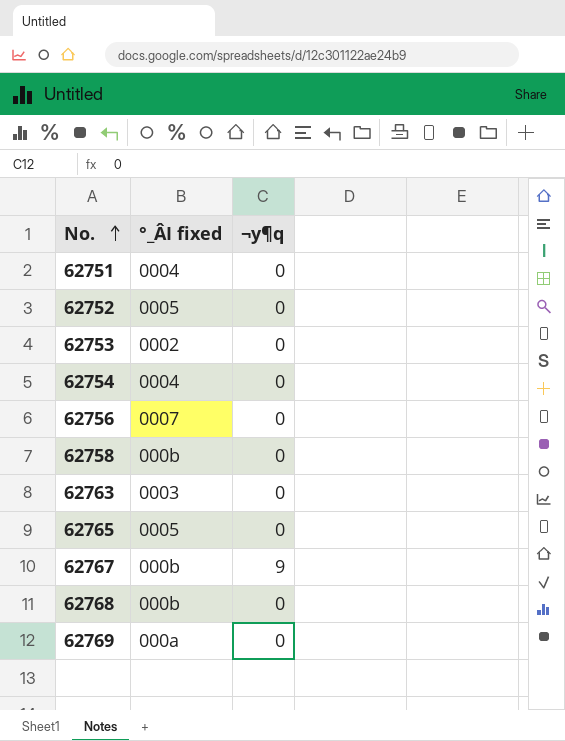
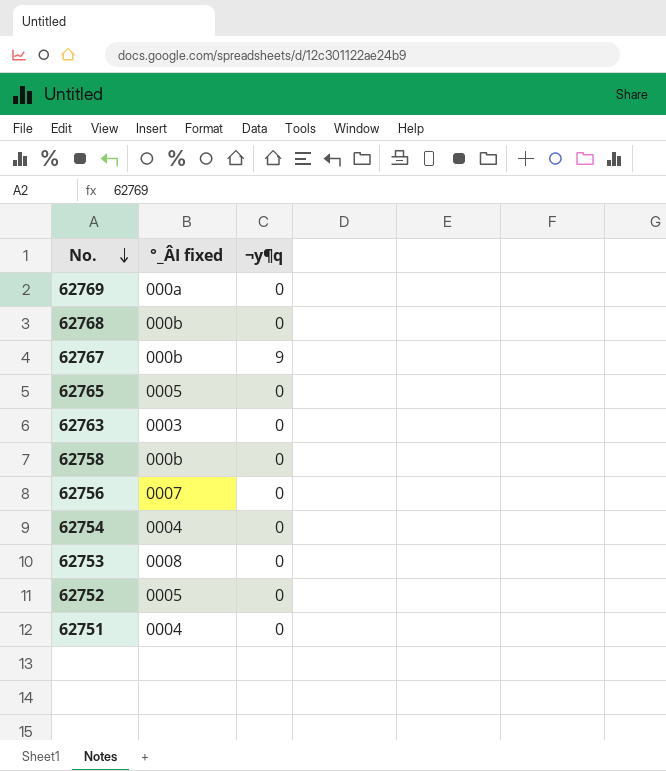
row order: No. ascending -> No. descending
62753 | °_ÂI fixed: 0002 -> 0008

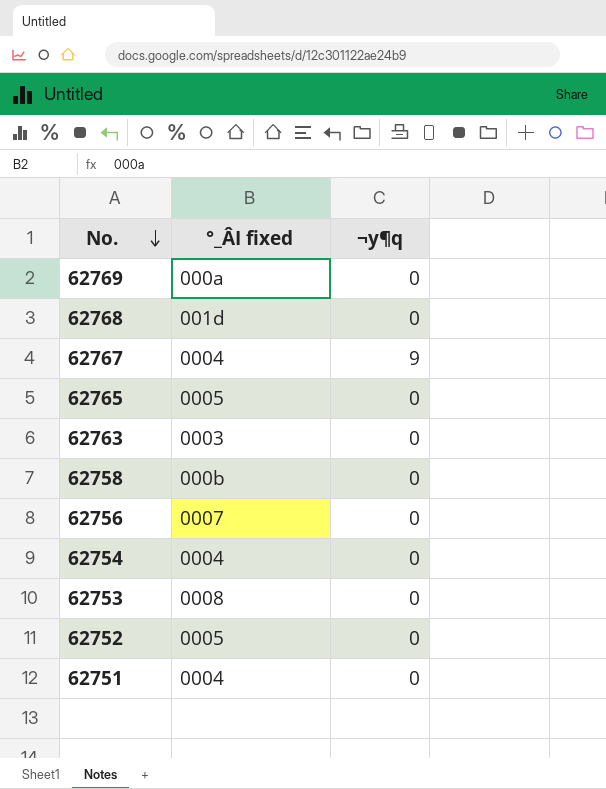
62768 | °_ÂI fixed: 000b -> 001d
62767 | °_ÂI fixed: 000b -> 0004

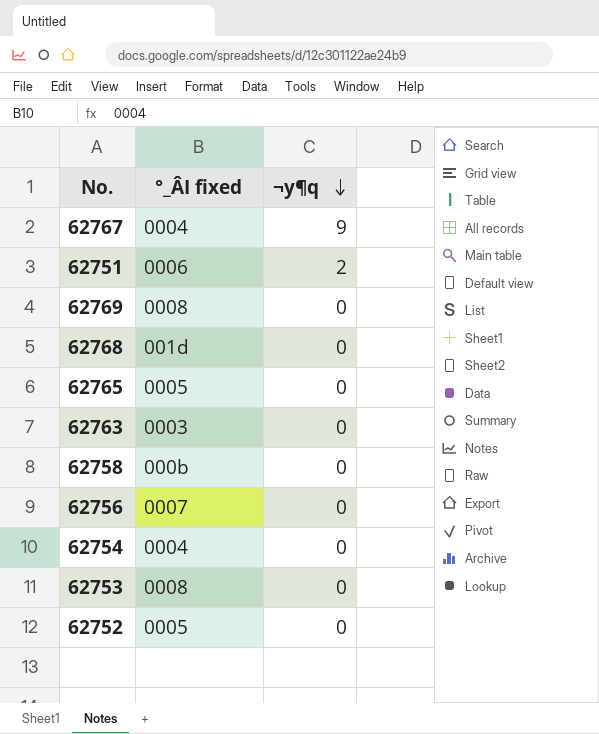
row order: No. descending -> ¬y¶q descending
62751 | °_ÂI fixed: 0004 -> 0006
62751 | ¬y¶q: 0 -> 2
62769 | °_ÂI fixed: 000a -> 0008

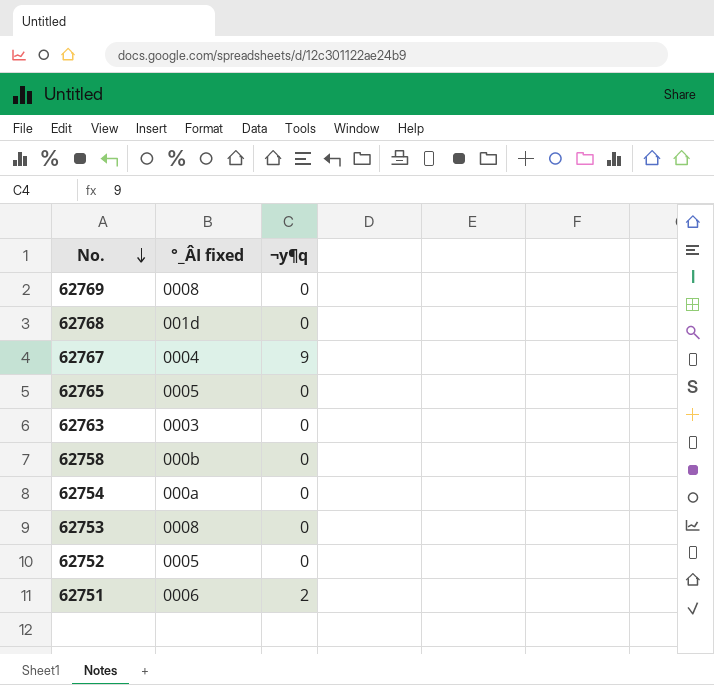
row order: ¬y¶q descending -> No. descending
row 62756: 0007 | 0 -> none
62754 | °_ÂI fixed: 0004 -> 000a

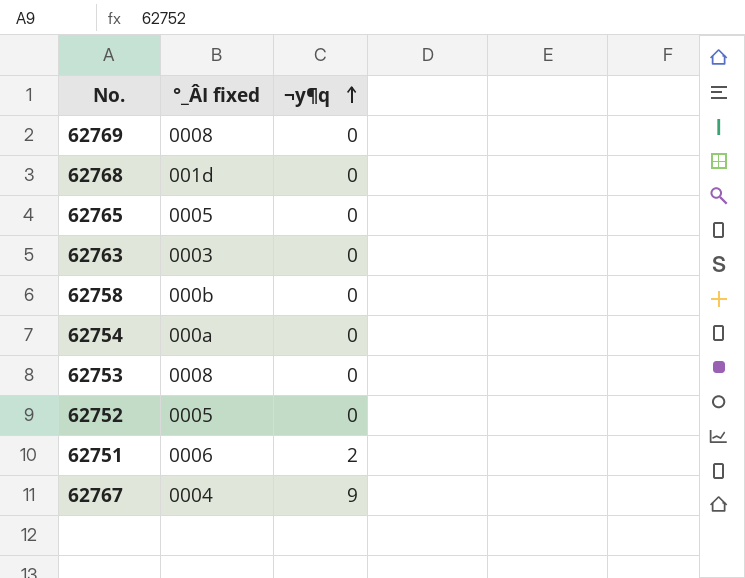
row order: No. descending -> ¬y¶q ascending

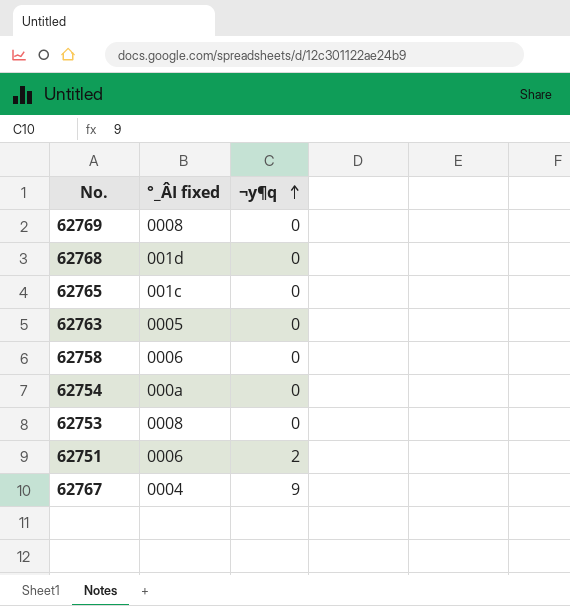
row 62752: 0005 | 0 -> none
62765 | °_ÂI fixed: 0005 -> 001c
62763 | °_ÂI fixed: 0003 -> 0005
62758 | °_ÂI fixed: 000b -> 0006

